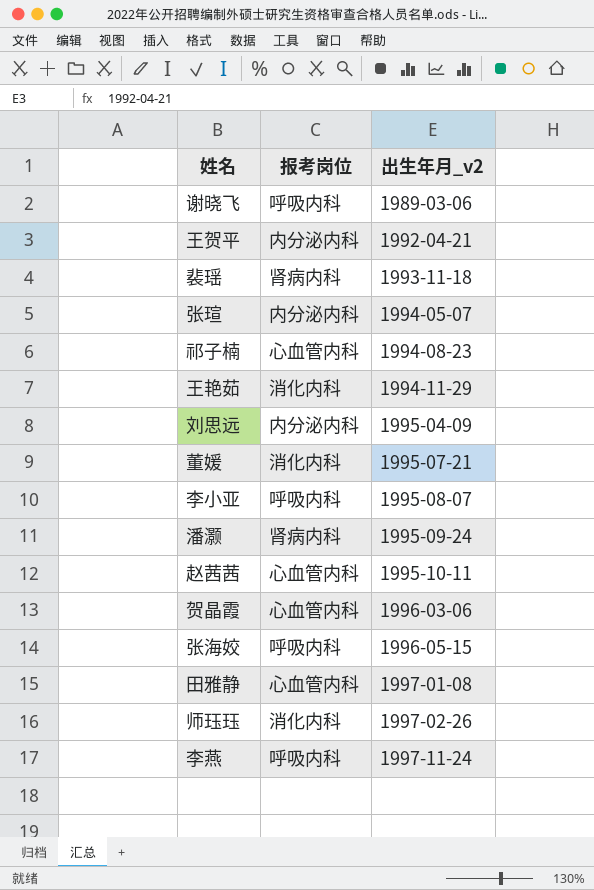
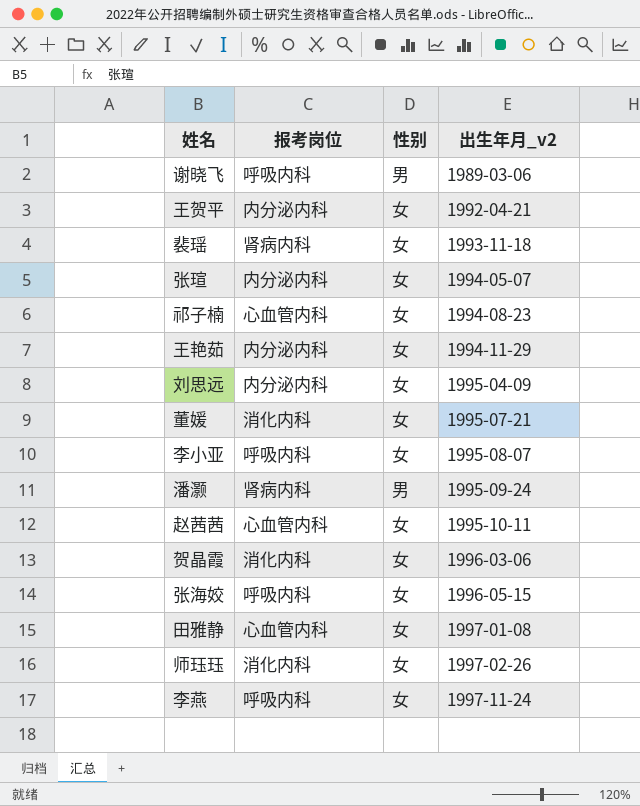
column 性别 | position: none -> 3
王艳茹 | 报考岗位: 消化内科 -> 内分泌内科
贺晶霞 | 报考岗位: 心血管内科 -> 消化内科

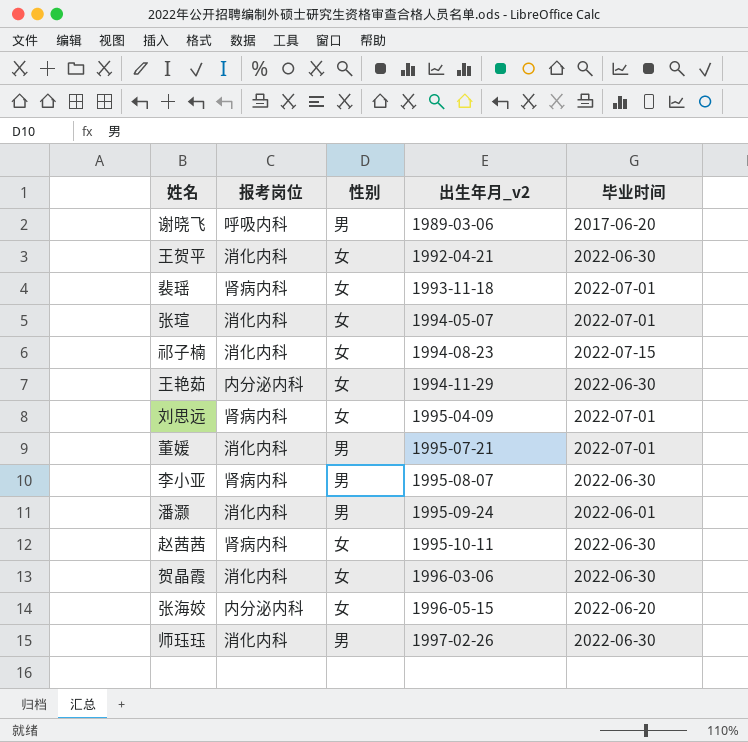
column 毕业时间 | position: none -> 5
row 田雅静: 心血管内科 | 女 | 1997-01-08 -> none
row 李燕: 呼吸内科 | 女 | 1997-11-24 -> none
王贺平 | 报考岗位: 内分泌内科 -> 消化内科
张瑄 | 报考岗位: 内分泌内科 -> 消化内科
祁子楠 | 报考岗位: 心血管内科 -> 消化内科
刘思远 | 报考岗位: 内分泌内科 -> 肾病内科
董媛 | 性别: 女 -> 男
李小亚 | 报考岗位: 呼吸内科 -> 肾病内科
李小亚 | 性别: 女 -> 男
潘灏 | 报考岗位: 肾病内科 -> 消化内科
赵茜茜 | 报考岗位: 心血管内科 -> 肾病内科
张海姣 | 报考岗位: 呼吸内科 -> 内分泌内科
师珏珏 | 性别: 女 -> 男

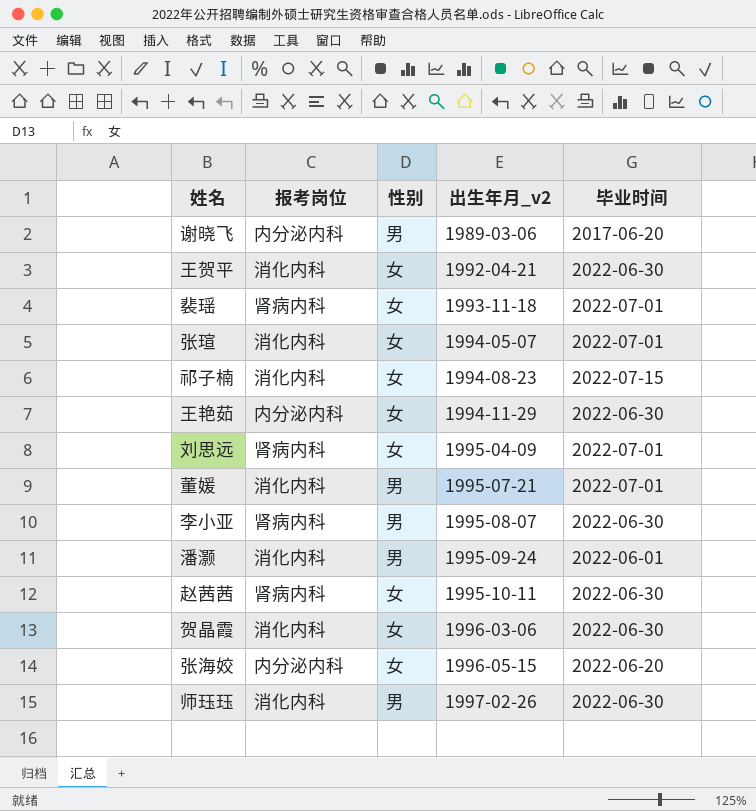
谢晓飞 | 报考岗位: 呼吸内科 -> 内分泌内科

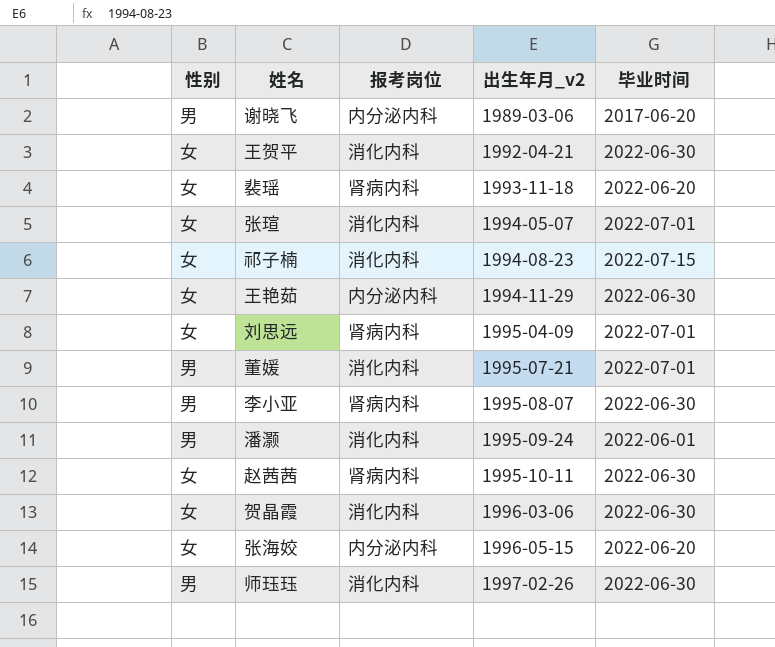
column 性别 | position: 3 -> 1
裴瑶 | 毕业时间: 2022-07-01 -> 2022-06-20

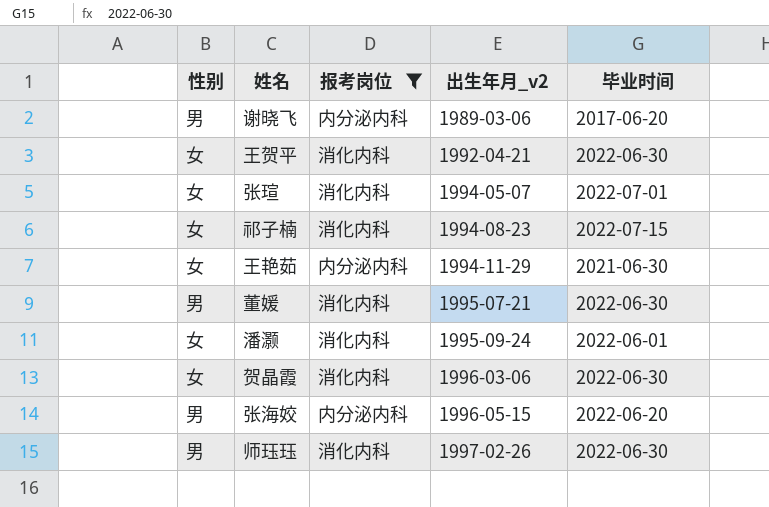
filter: none -> 报考岗位 != 肾病内科
王艳茹 | 毕业时间: 2022-06-30 -> 2021-06-30
董媛 | 毕业时间: 2022-07-01 -> 2022-06-30
潘灏 | 性别: 男 -> 女
张海姣 | 性别: 女 -> 男

